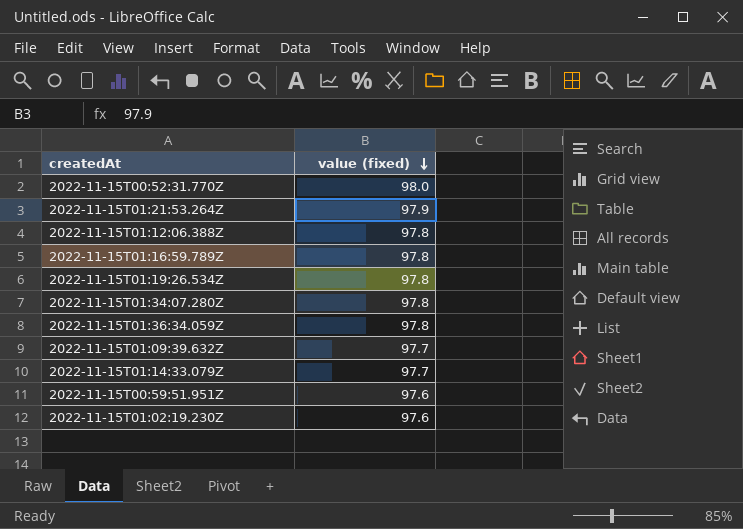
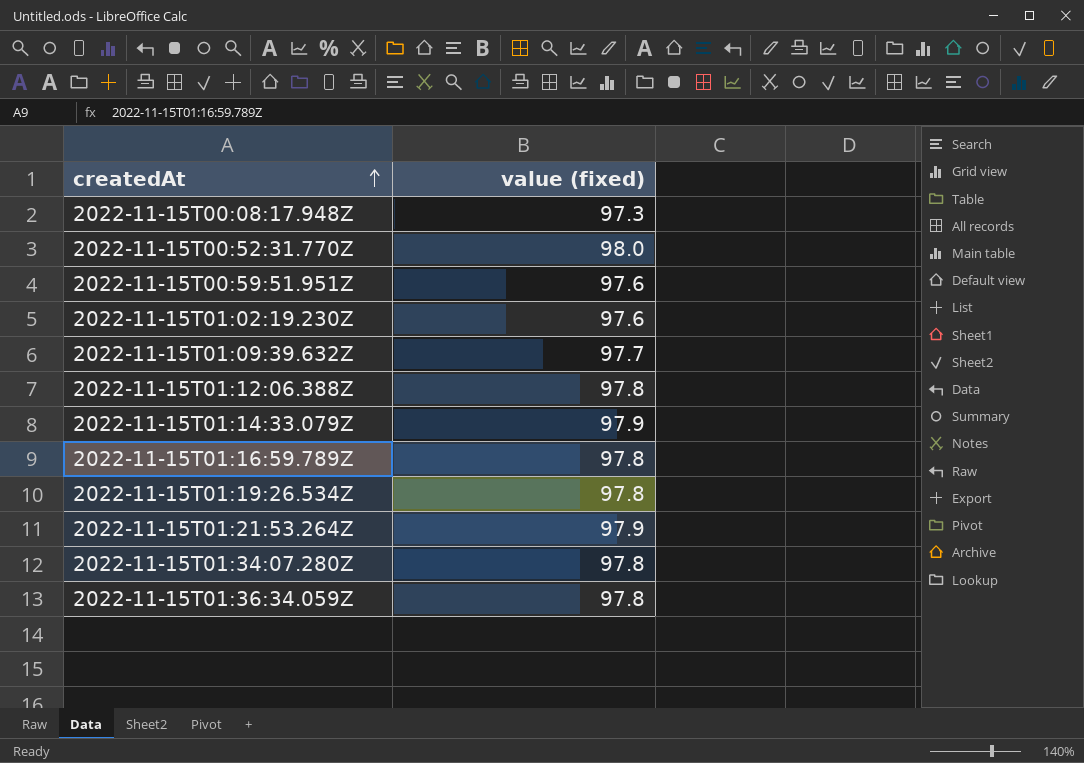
row order: value (fixed) descending -> createdAt ascending
row 2022-11-15T00:08:17.948Z: none -> 97.3
2022-11-15T01:14:33.079Z | value (fixed): 97.7 -> 97.9

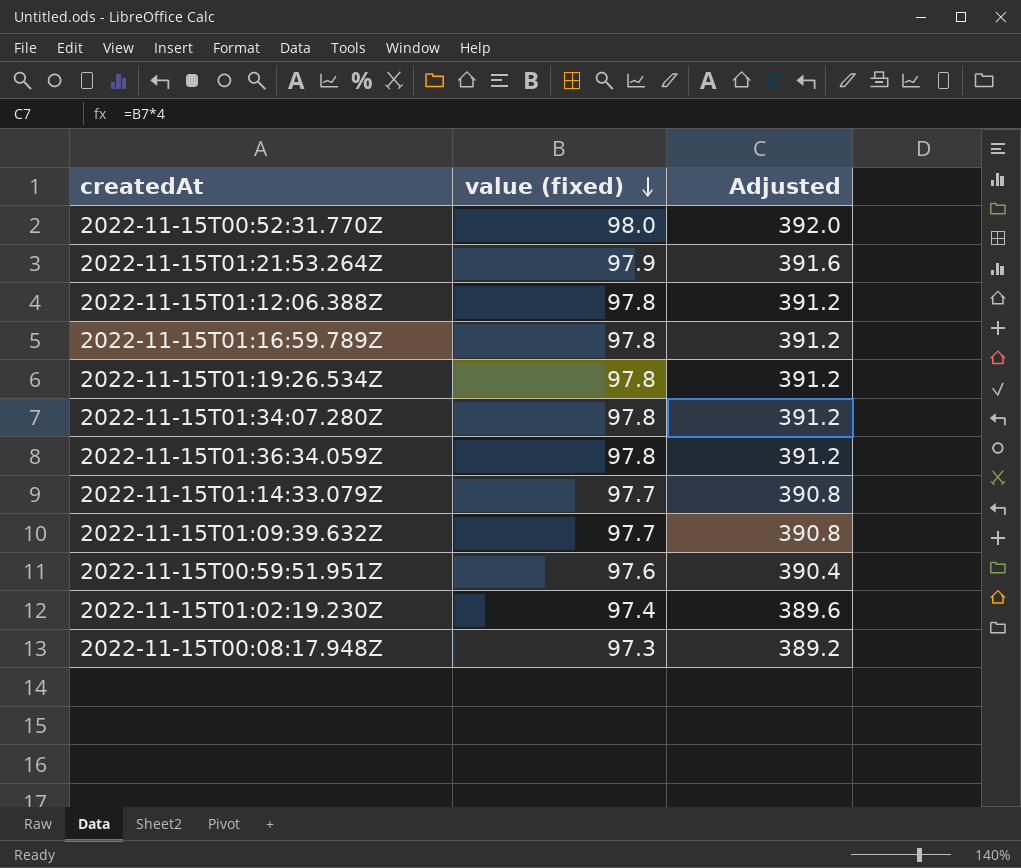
row order: createdAt ascending -> value (fixed) descending
column Adjusted | formula: none -> [value (fixed)] * 4
2022-11-15T01:14:33.079Z | value (fixed): 97.9 -> 97.7
2022-11-15T01:02:19.230Z | value (fixed): 97.6 -> 97.4

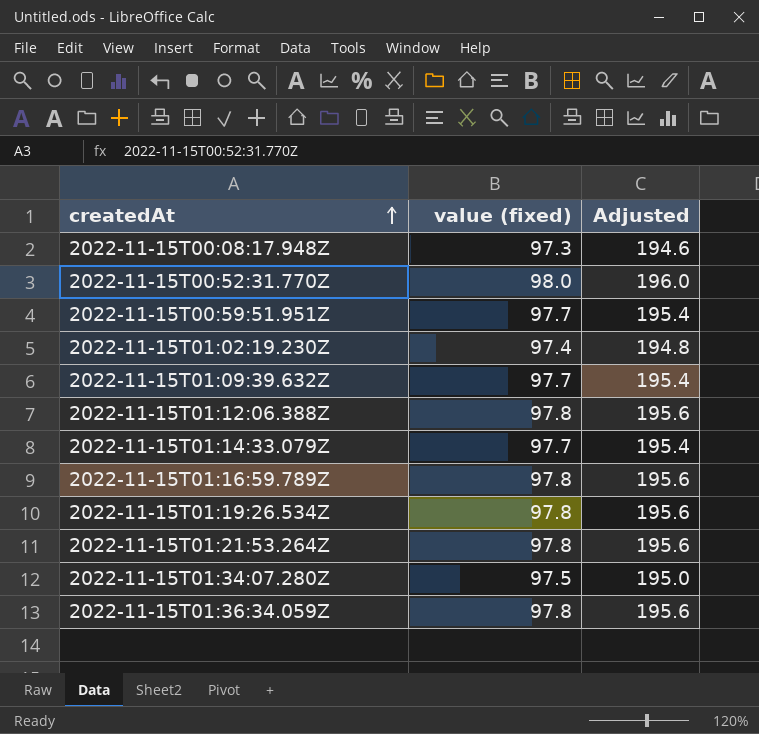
row order: value (fixed) descending -> createdAt ascending
column Adjusted | formula: [value (fixed)] * 4 -> [value (fixed)] * 2
2022-11-15T00:59:51.951Z | value (fixed): 97.6 -> 97.7
2022-11-15T01:21:53.264Z | value (fixed): 97.9 -> 97.8
2022-11-15T01:34:07.280Z | value (fixed): 97.8 -> 97.5

